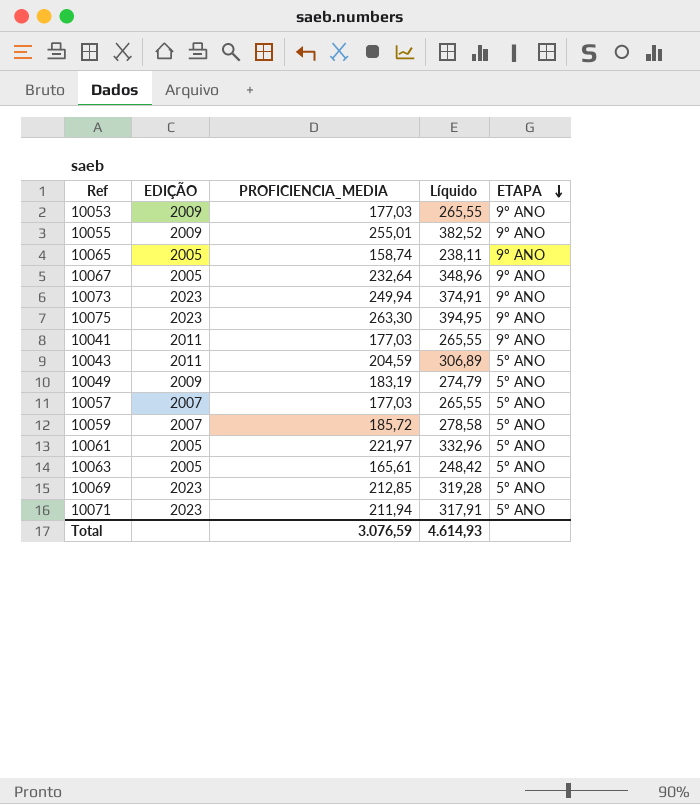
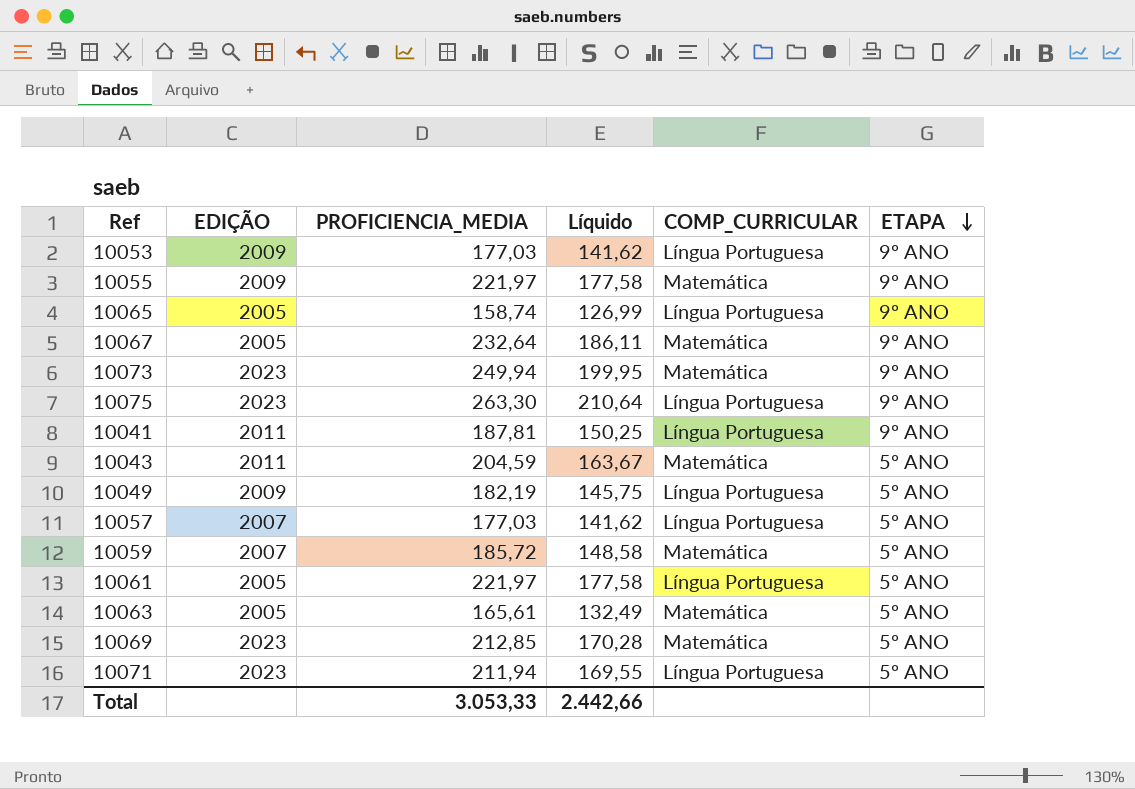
column Líquido | formula: [PROFICIENCIA_MEDIA] * 1,5 -> [PROFICIENCIA_MEDIA] * 0,8
column COMP_CURRICULAR | position: none -> 5
10055 | PROFICIENCIA_MEDIA: 255,01 -> 221,97
10041 | PROFICIENCIA_MEDIA: 177,03 -> 187,81
10049 | PROFICIENCIA_MEDIA: 183,19 -> 182,19
Total | PROFICIENCIA_MEDIA: 3.076,59 -> 3.053,33
Total | Líquido: 4.614,93 -> 2.442,66

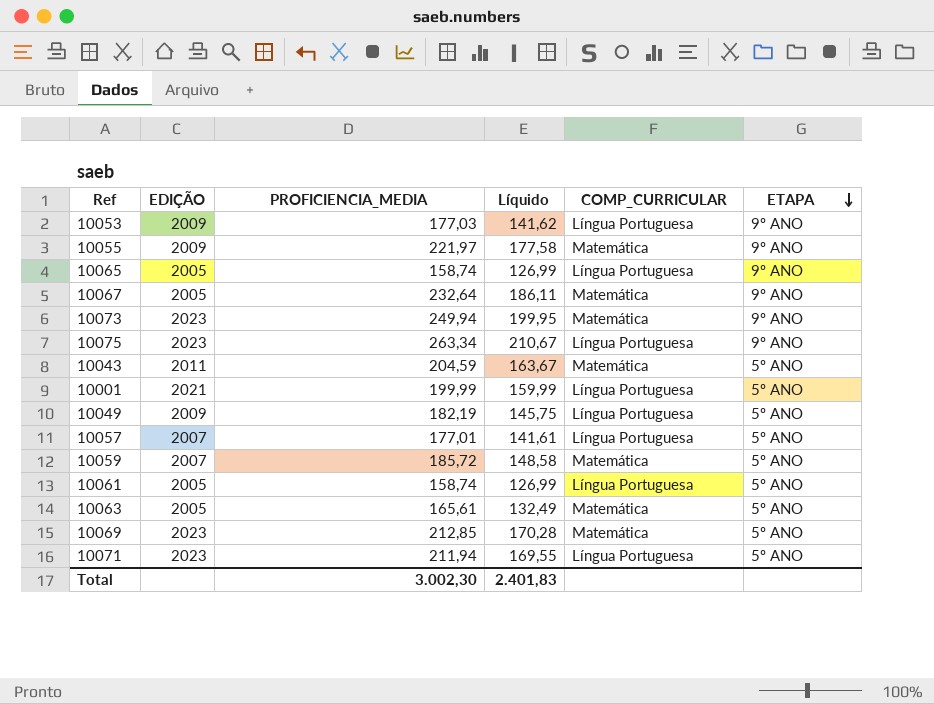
row 10041: 2011 | 187,81 | 150,25 | Língua Portuguesa | 9º ANO -> none
10075 | PROFICIENCIA_MEDIA: 263,30 -> 263,34
10075 | Líquido: 210,64 -> 210,67
row 10001: none -> 2021 | 199,99 | 159,99 | Língua Portuguesa | 5º ANO
10057 | PROFICIENCIA_MEDIA: 177,03 -> 177,01
10057 | Líquido: 141,62 -> 141,61
10061 | PROFICIENCIA_MEDIA: 221,97 -> 158,74
10061 | Líquido: 177,58 -> 126,99
Total | PROFICIENCIA_MEDIA: 3.053,33 -> 3.002,30
Total | Líquido: 2.442,66 -> 2.401,83

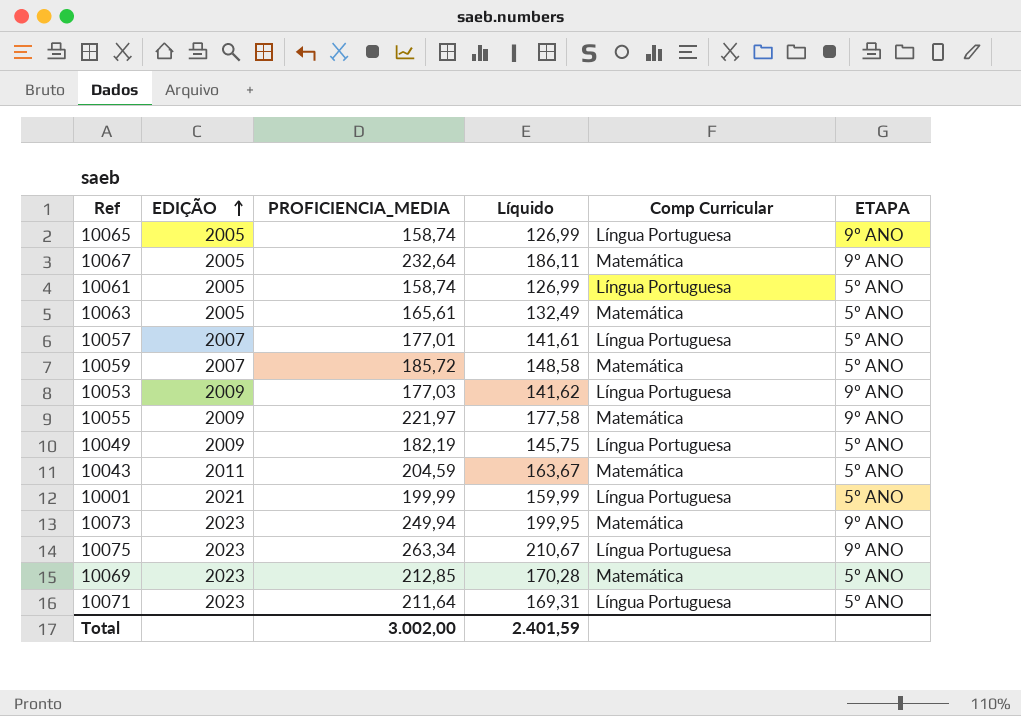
row order: ETAPA descending -> EDIÇÃO ascending
column name: COMP_CURRICULAR -> Comp Curricular
10071 | PROFICIENCIA_MEDIA: 211,94 -> 211,64
10071 | Líquido: 169,55 -> 169,31
Total | PROFICIENCIA_MEDIA: 3.002,30 -> 3.002,00
Total | Líquido: 2.401,83 -> 2.401,59

